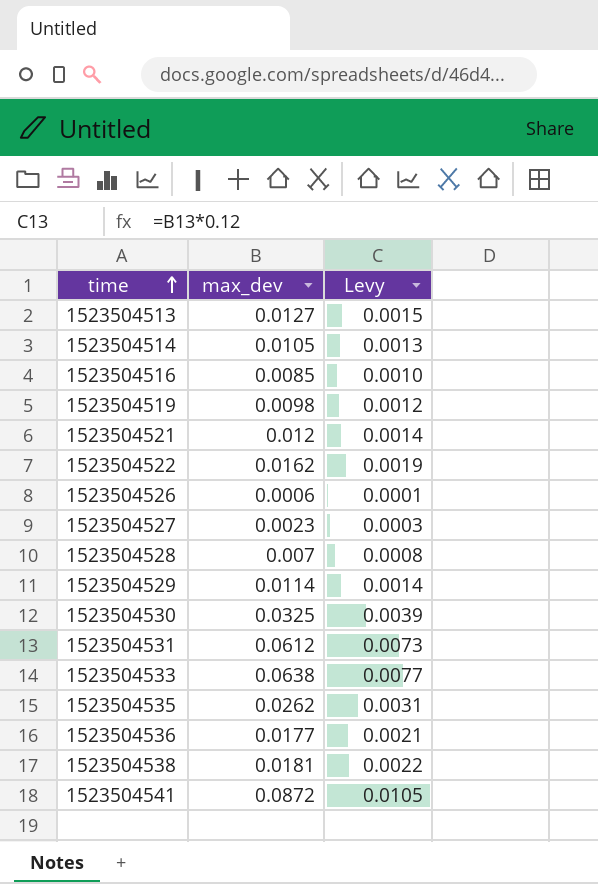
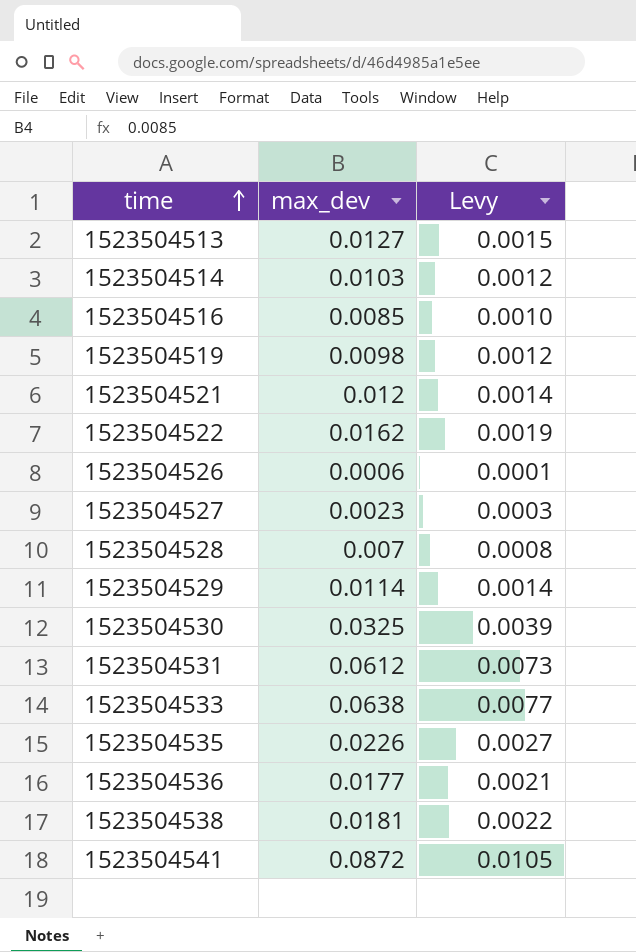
1523504514 | max_dev: 0.0105 -> 0.0103
1523504514 | Levy: 0.0013 -> 0.0012
1523504535 | max_dev: 0.0262 -> 0.0226
1523504535 | Levy: 0.0031 -> 0.0027

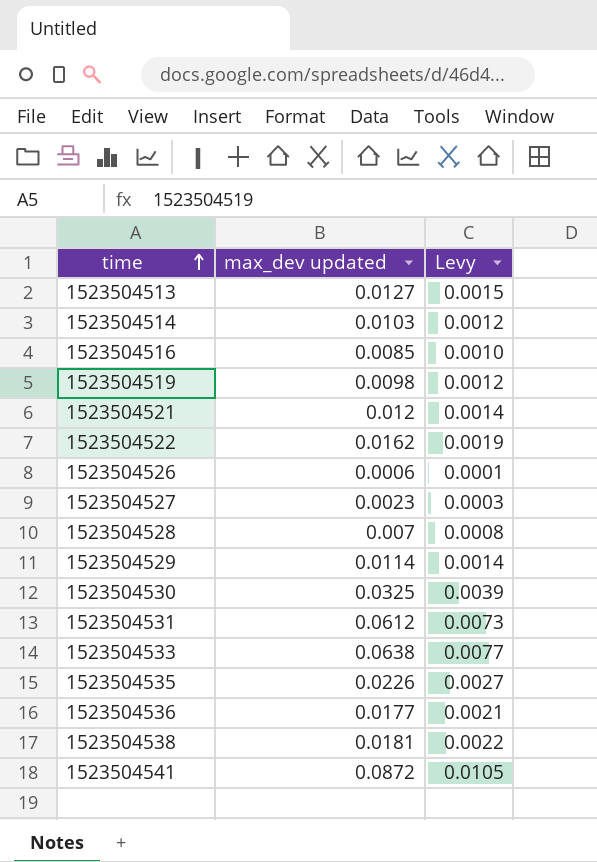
column name: max_dev -> max_dev updated

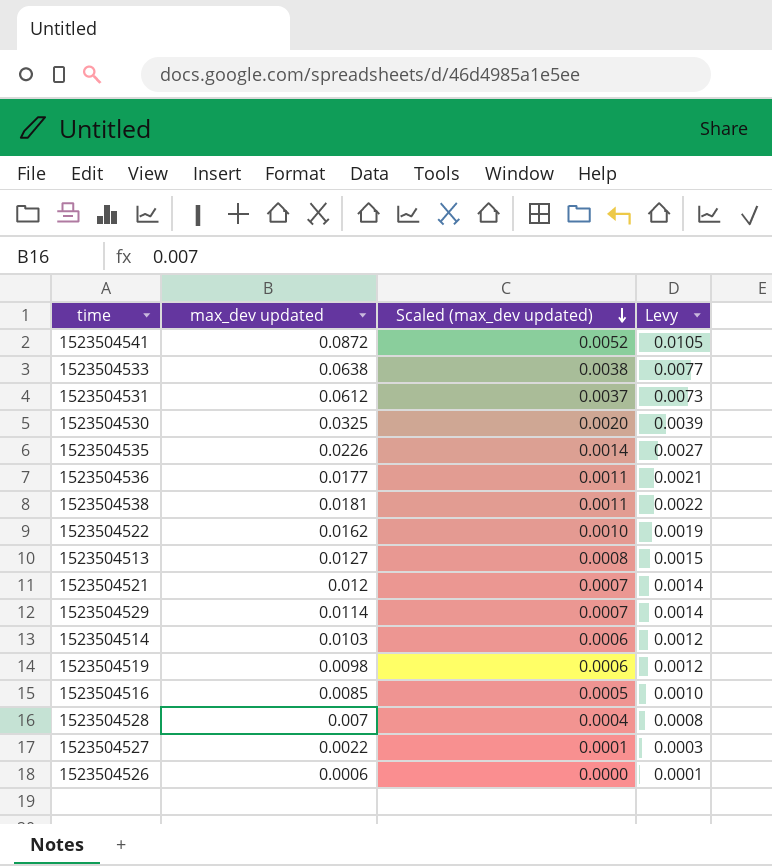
row order: time ascending -> Scaled (max_dev updated) descending
column Scaled (max_dev updated) | formula: none -> [max_dev updated] * 0.06
1523504527 | max_dev updated: 0.0023 -> 0.0022

